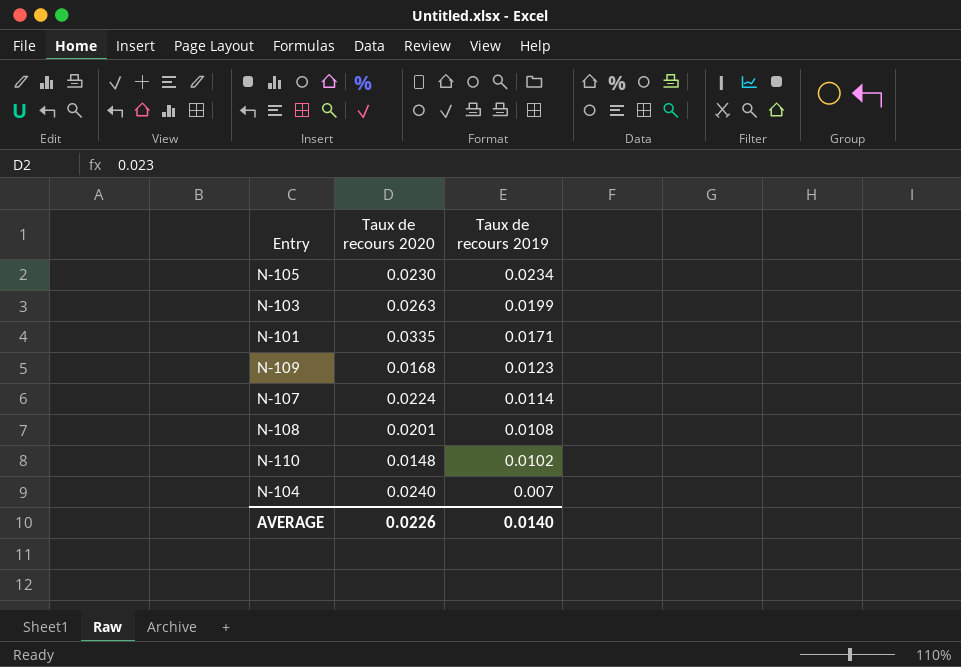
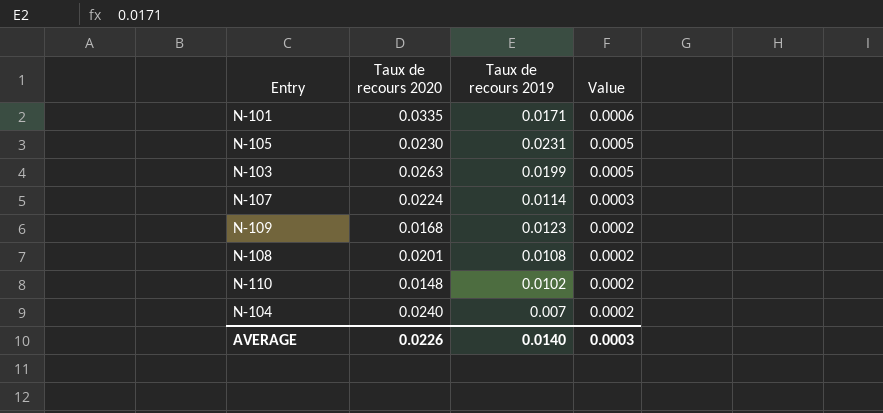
row order: Taux de recours 2019 descending -> Value descending
column Value | formula: none -> [Taux de recours 2020] * [Taux de recours 2019]
N-105 | Taux de recours 2019: 0.0234 -> 0.0231

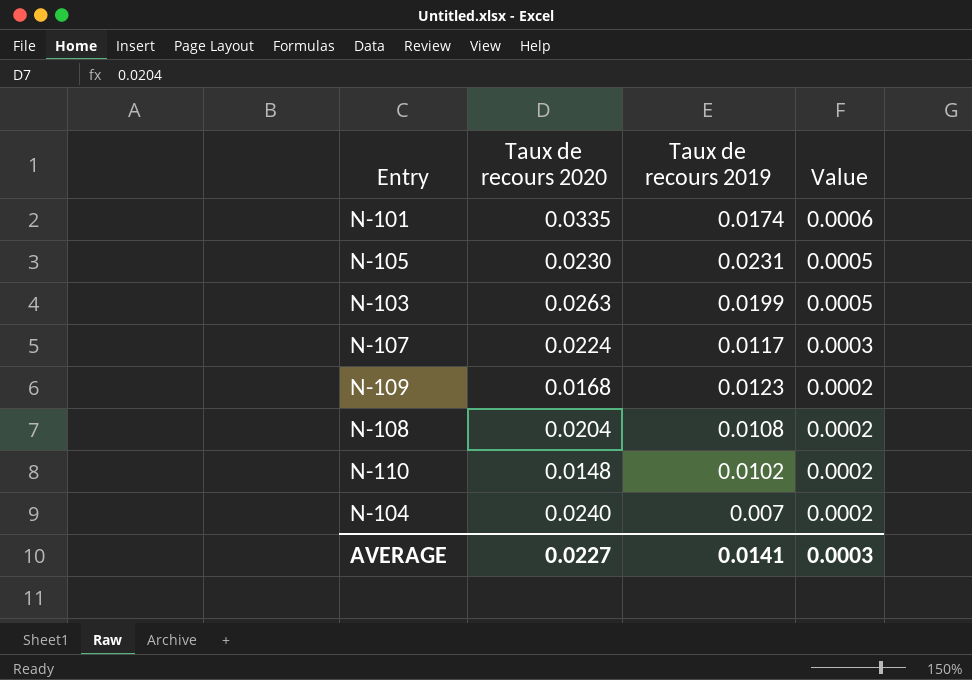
N-101 | Taux de recours 2019: 0.0171 -> 0.0174
N-107 | Taux de recours 2019: 0.0114 -> 0.0117
N-108 | Taux de recours 2020: 0.0201 -> 0.0204
AVERAGE | Taux de recours 2020: 0.0226 -> 0.0227
AVERAGE | Taux de recours 2019: 0.0140 -> 0.0141

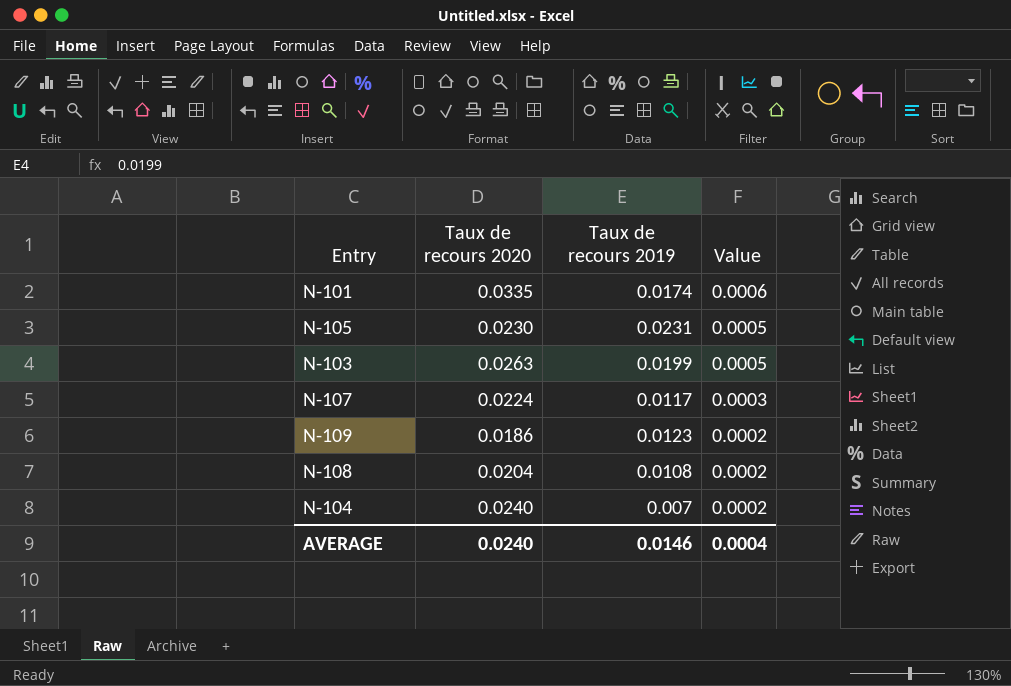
row N-110: 0.0148 | 0.0102 | 0.0002 -> none
N-109 | Taux de recours 2020: 0.0168 -> 0.0186
AVERAGE | Taux de recours 2020: 0.0227 -> 0.0240
AVERAGE | Taux de recours 2019: 0.0141 -> 0.0146
AVERAGE | Value: 0.0003 -> 0.0004

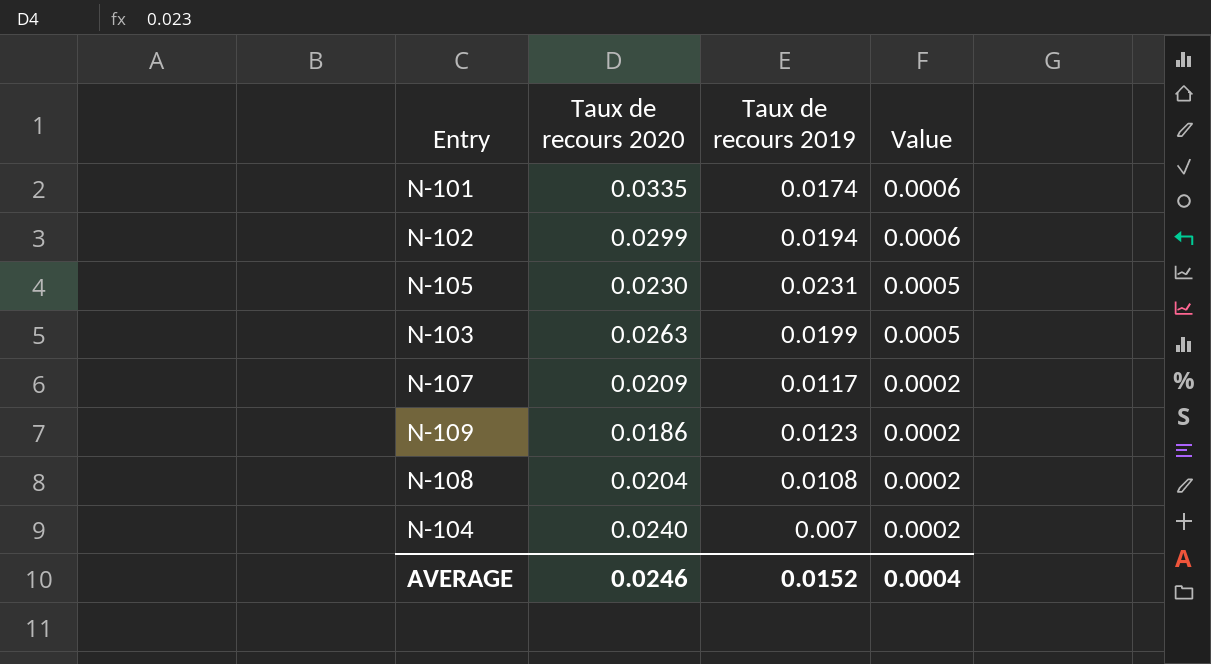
row N-102: none -> 0.0299 | 0.0194 | 0.0006
N-107 | Taux de recours 2020: 0.0224 -> 0.0209
N-107 | Value: 0.0003 -> 0.0002
AVERAGE | Taux de recours 2020: 0.0240 -> 0.0246
AVERAGE | Taux de recours 2019: 0.0146 -> 0.0152

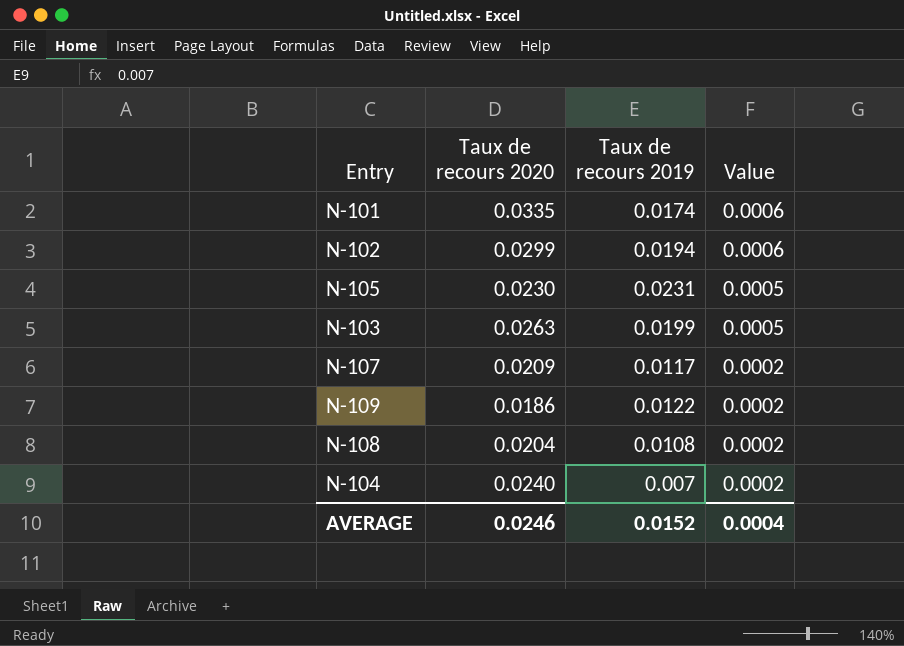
N-109 | Taux de recours 2019: 0.0123 -> 0.0122

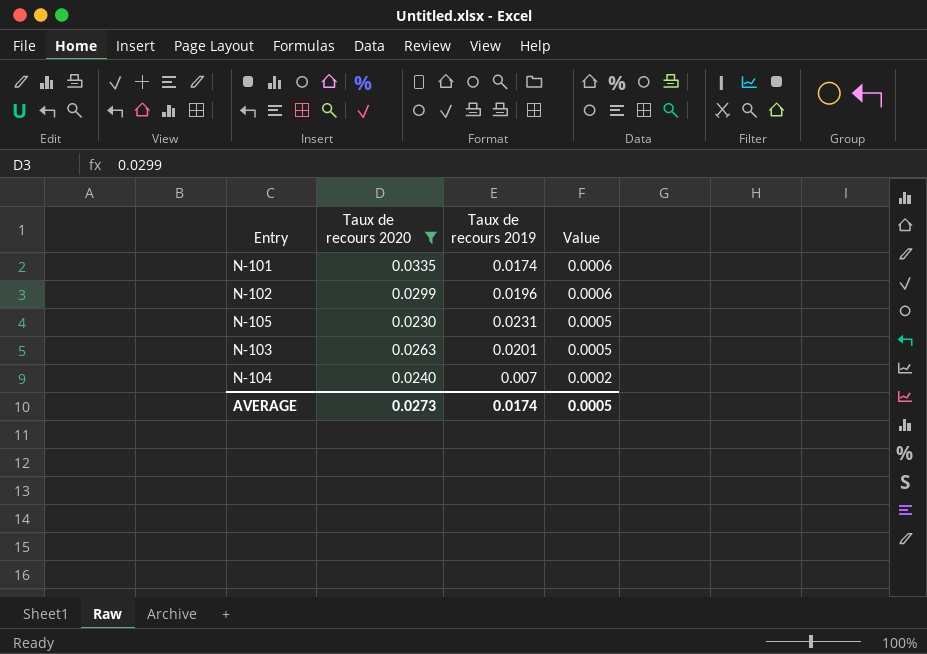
filter: none -> Taux de recours 2020 >= 0.0230
N-102 | Taux de recours 2019: 0.0194 -> 0.0196
N-103 | Taux de recours 2019: 0.0199 -> 0.0201
AVERAGE | Taux de recours 2020: 0.0246 -> 0.0273
AVERAGE | Taux de recours 2019: 0.0152 -> 0.0174
AVERAGE | Value: 0.0004 -> 0.0005

